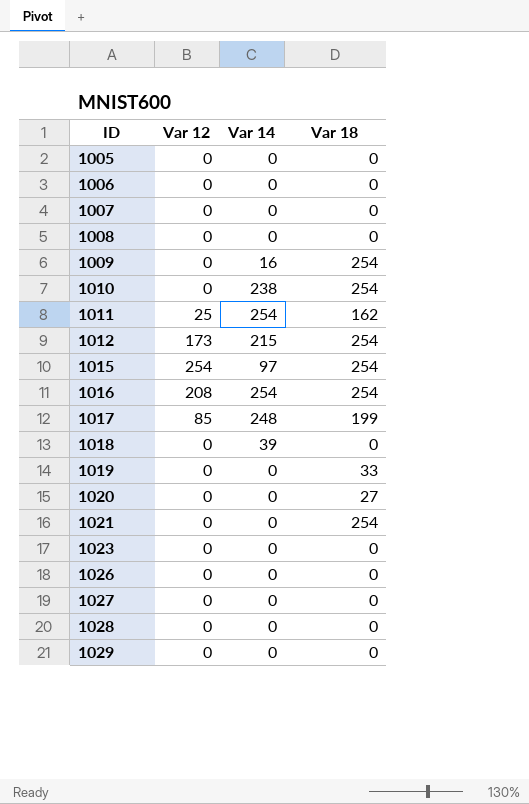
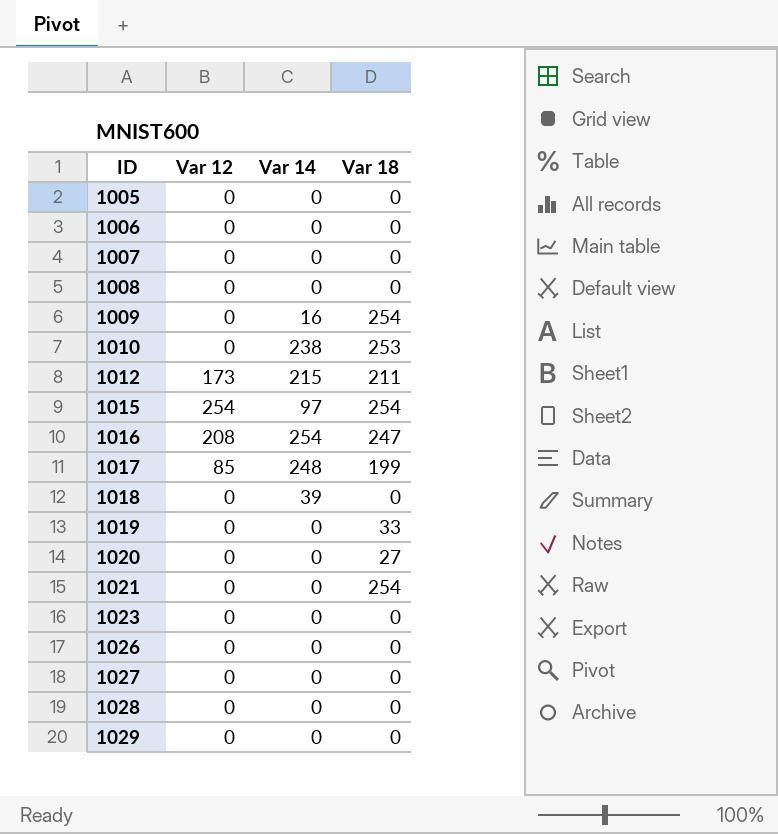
row 1011: 25 | 254 | 162 -> none
1010 | Var 18: 254 -> 253
1012 | Var 18: 254 -> 211
1016 | Var 18: 254 -> 247

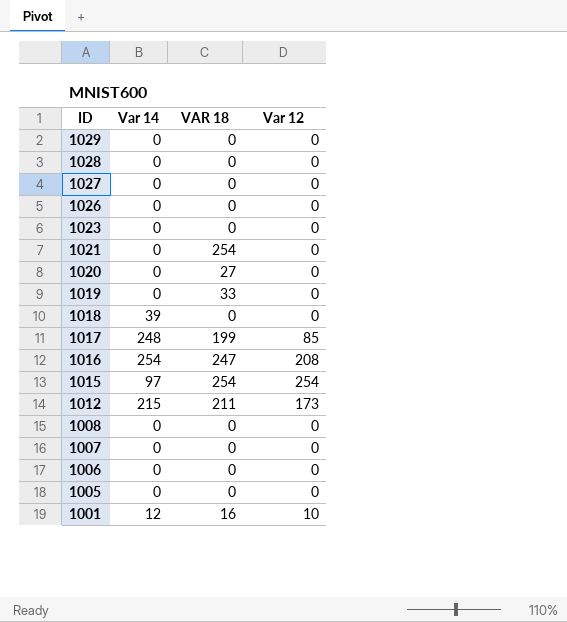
row order: ID ascending -> ID descending
column name: Var 18 -> VAR 18
column Var 12 | position: 2 -> 4
row 1009: 0 | 16 | 254 -> none
row 1010: 0 | 238 | 253 -> none
row 1001: none -> 12 | 16 | 10

